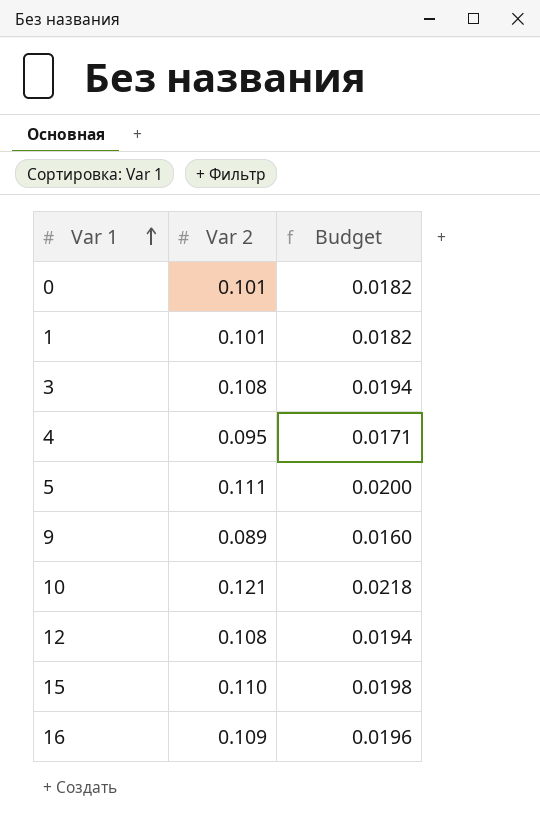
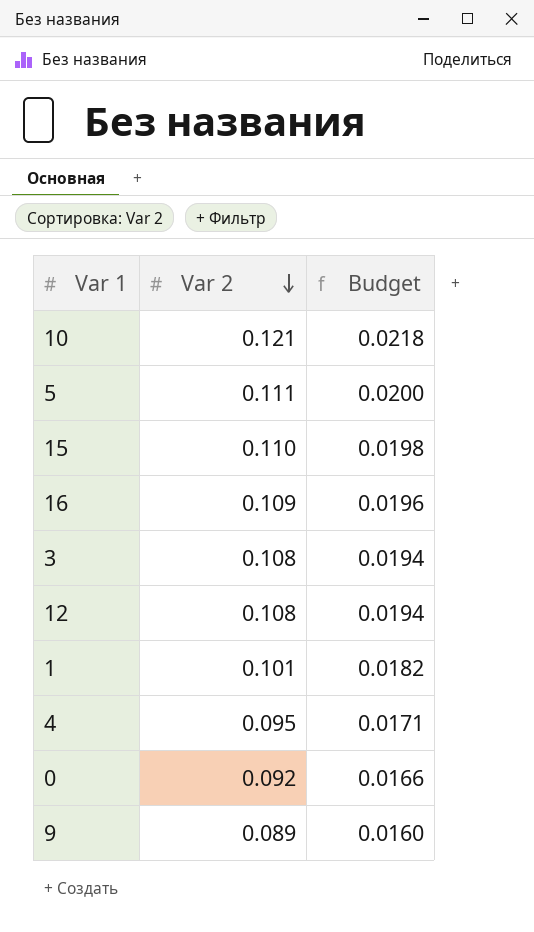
row order: Var 1 ascending -> Var 2 descending
0 | Var 2: 0.101 -> 0.092
0 | Budget: 0.0182 -> 0.0166

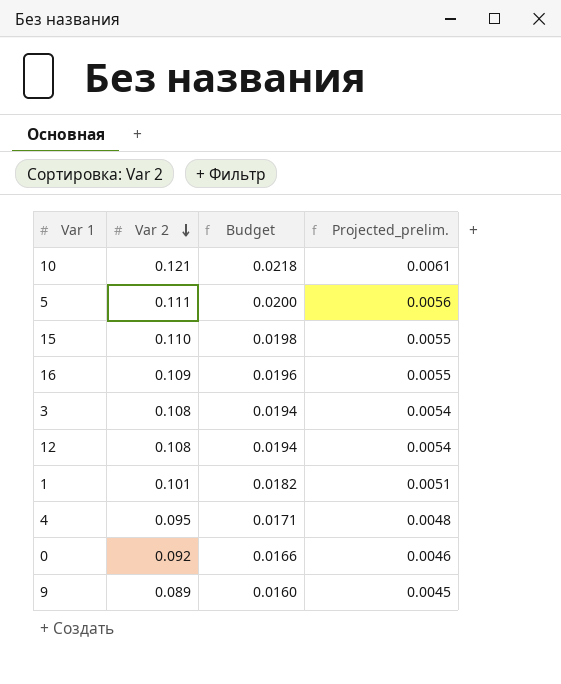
column Projected_prelim. | formula: none -> [Var 2] * 0.05

